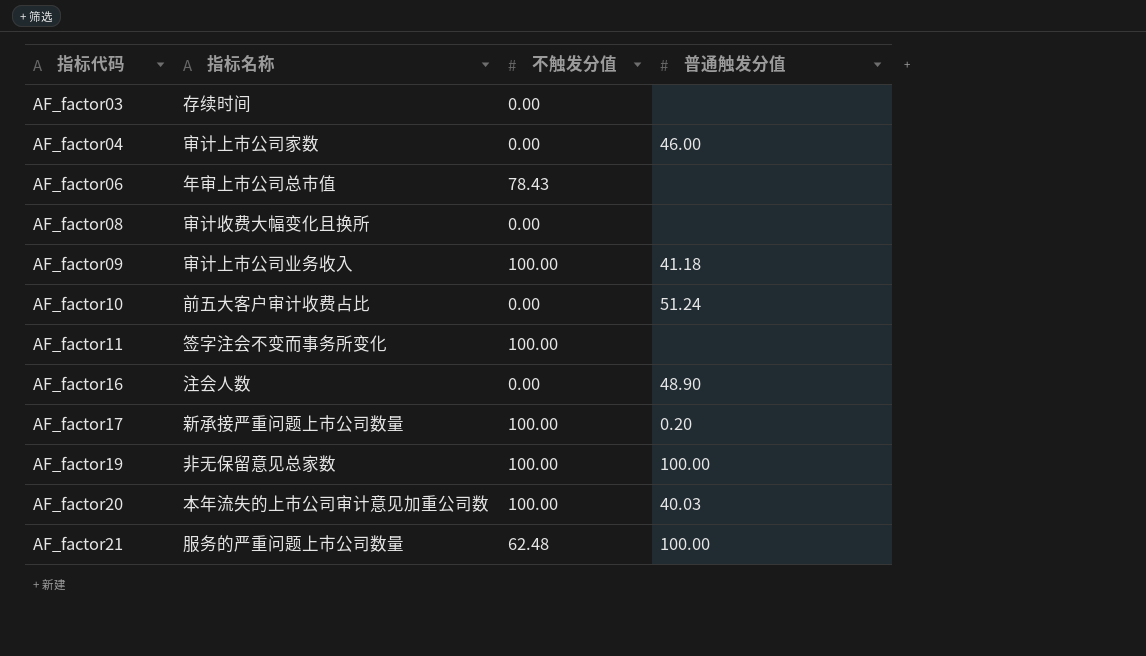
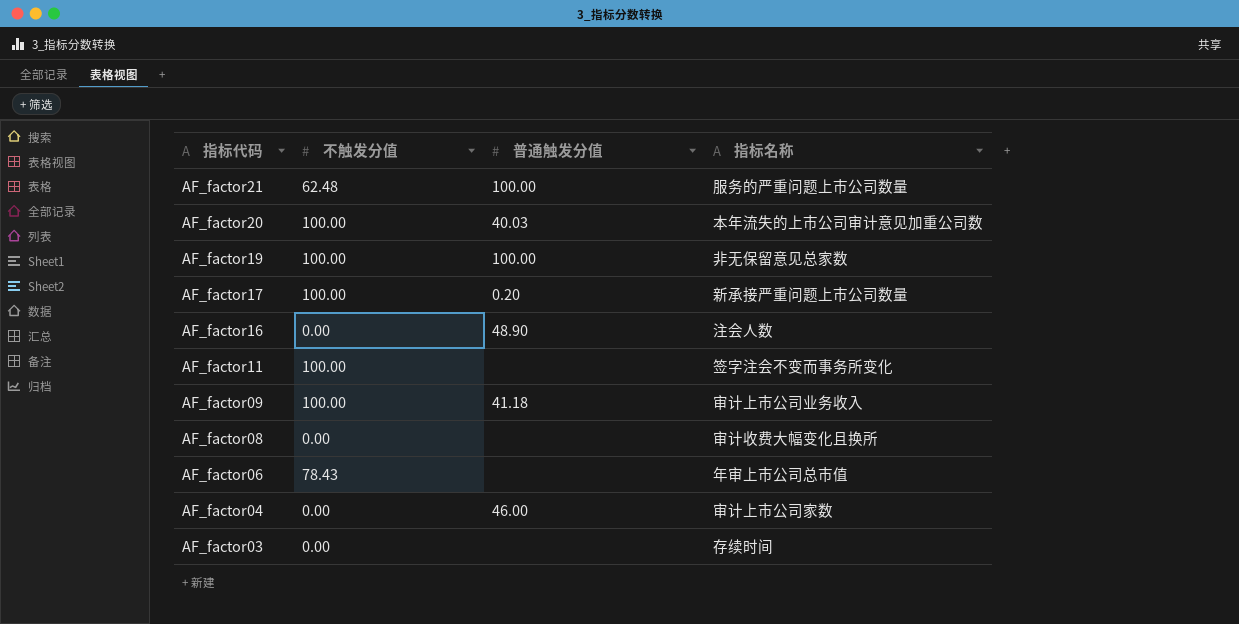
row order: 指标代码 ascending -> 指标代码 descending
column 指标名称 | position: 2 -> 4
row AF_factor10: 前五大客户审计收费占比 | 0.00 | 51.24 -> none

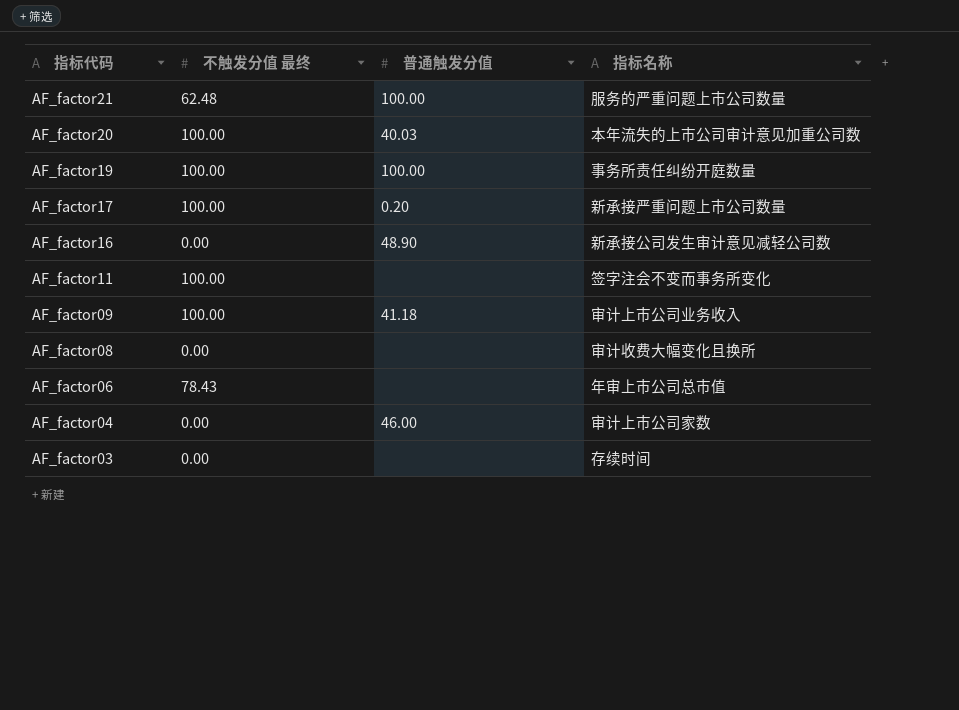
column name: 不触发分值 -> 不触发分值 最终
AF_factor19 | 指标名称: 非无保留意见总家数 -> 事务所责任纠纷开庭数量
AF_factor16 | 指标名称: 注会人数 -> 新承接公司发生审计意见减轻公司数

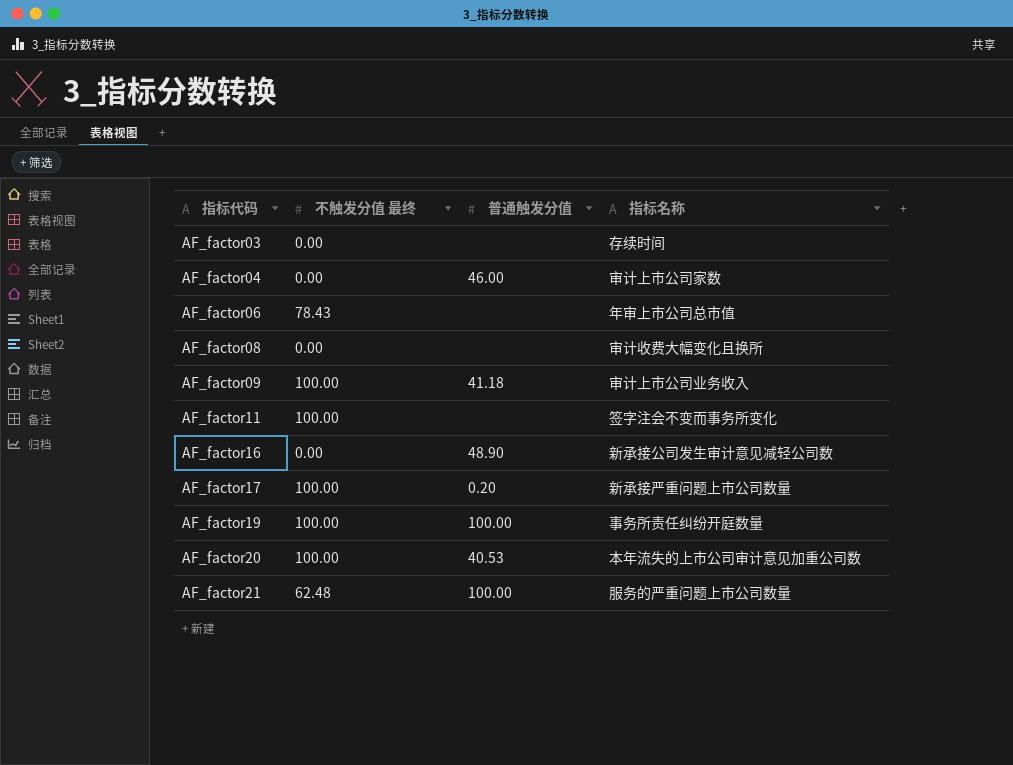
row order: 指标代码 descending -> 指标代码 ascending
AF_factor20 | 普通触发分值: 40.03 -> 40.53

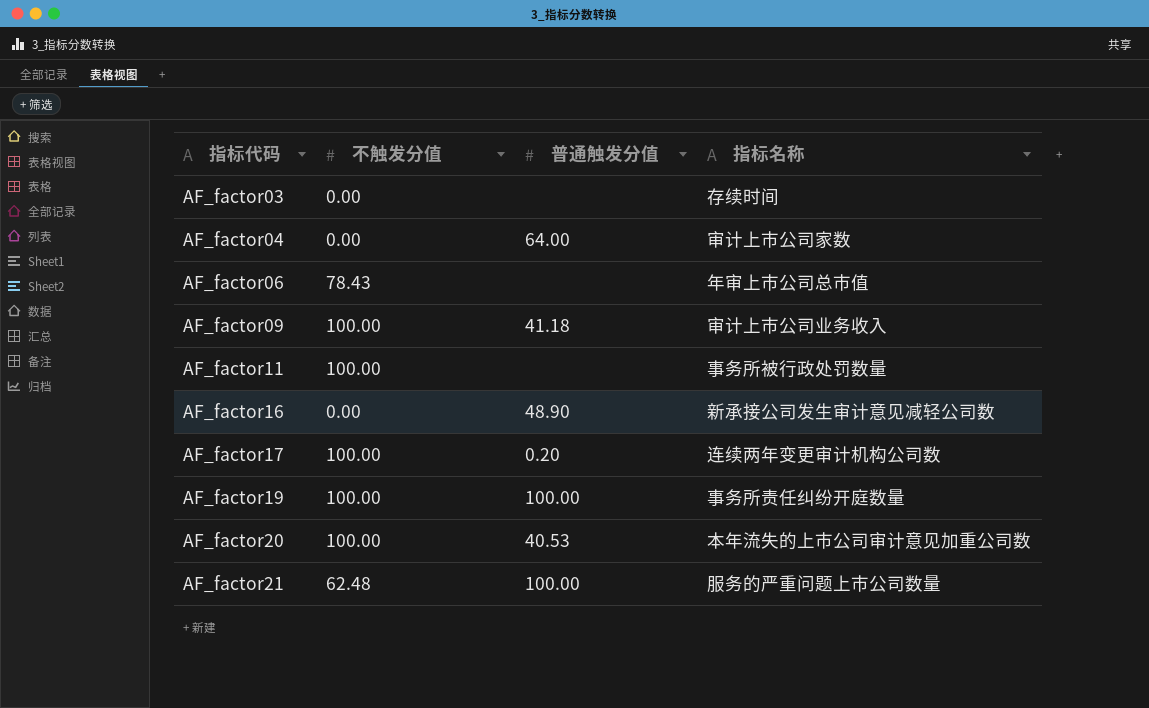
column name: 不触发分值 最终 -> 不触发分值
row AF_factor08: 0.00 | none | 审计收费大幅变化且换所 -> none
AF_factor04 | 普通触发分值: 46.00 -> 64.00
AF_factor11 | 指标名称: 签字注会不变而事务所变化 -> 事务所被行政处罚数量
AF_factor17 | 指标名称: 新承接严重问题上市公司数量 -> 连续两年变更审计机构公司数

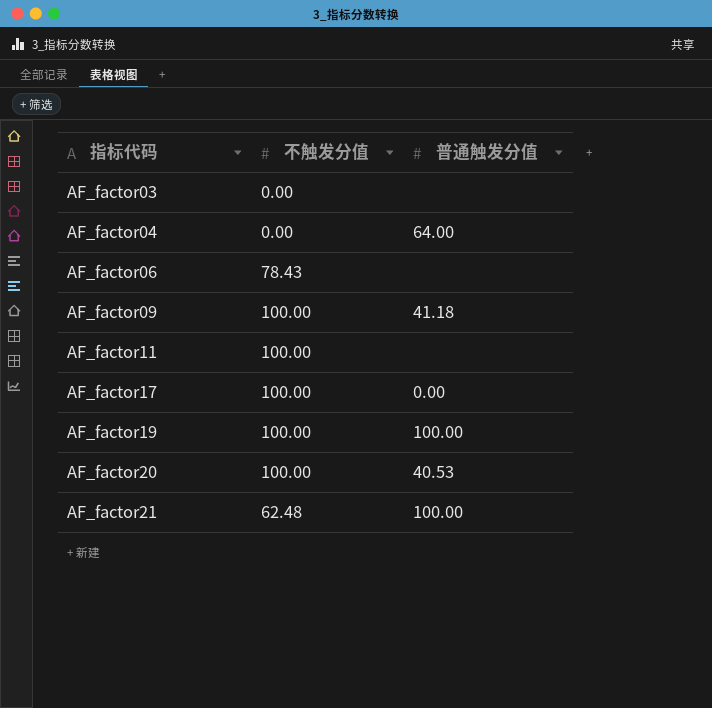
column 指标名称 | position: 4 -> none
row AF_factor16: 0.00 | 48.90 | 新承接公司发生审计意见减轻公司数 -> none
AF_factor17 | 普通触发分值: 0.20 -> 0.00

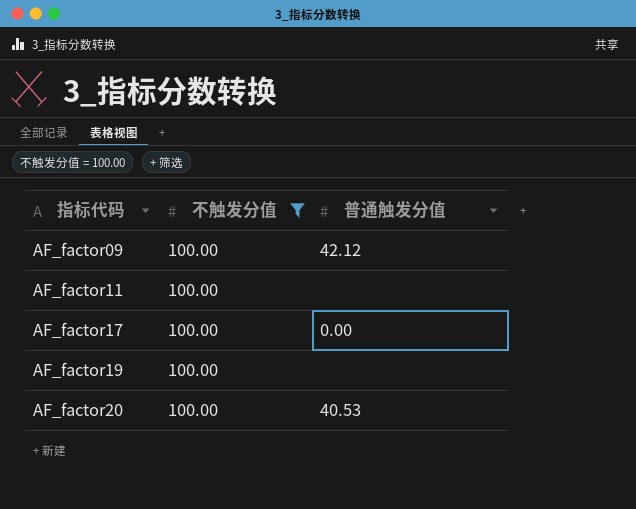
filter: none -> 不触发分值 = 100.00
AF_factor09 | 普通触发分值: 41.18 -> 42.12
AF_factor19 | 普通触发分值: 100.00 -> none

